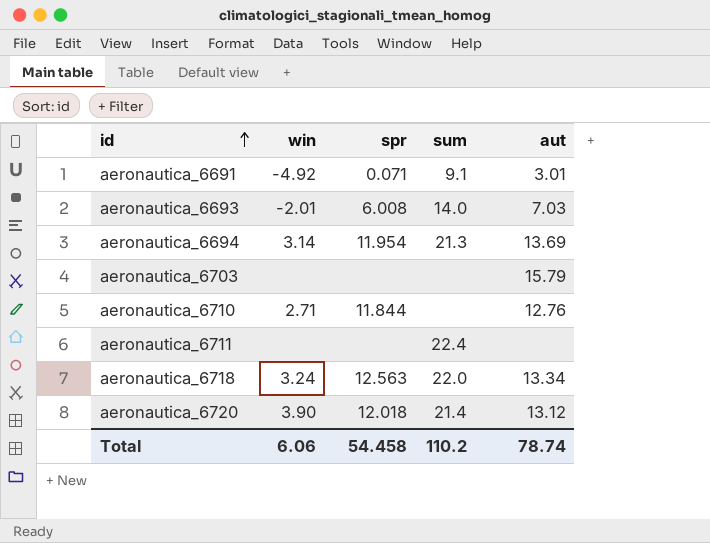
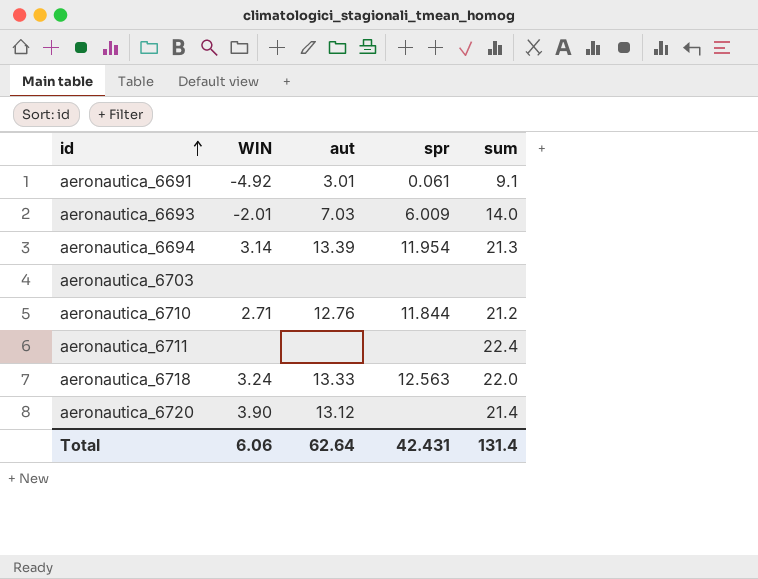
column name: win -> WIN
column aut | position: 5 -> 3
aeronautica_6691 | spr: 0.071 -> 0.061
aeronautica_6693 | spr: 6.008 -> 6.009
aeronautica_6694 | aut: 13.69 -> 13.39
aeronautica_6703 | aut: 15.79 -> none
aeronautica_6710 | sum: none -> 21.2
aeronautica_6718 | aut: 13.34 -> 13.33
aeronautica_6720 | spr: 12.018 -> none
Total | aut: 78.74 -> 62.64
Total | spr: 54.458 -> 42.431
Total | sum: 110.2 -> 131.4

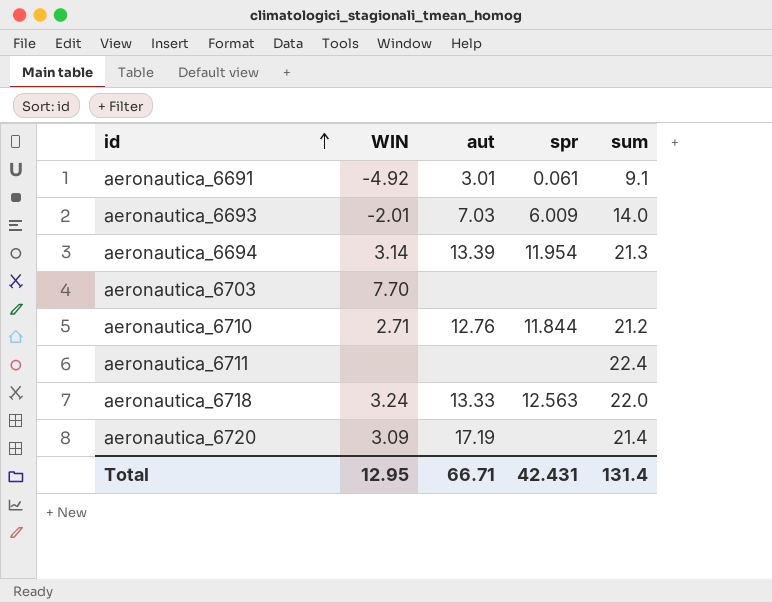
aeronautica_6703 | WIN: none -> 7.70
aeronautica_6720 | WIN: 3.90 -> 3.09
aeronautica_6720 | aut: 13.12 -> 17.19
Total | WIN: 6.06 -> 12.95
Total | aut: 62.64 -> 66.71

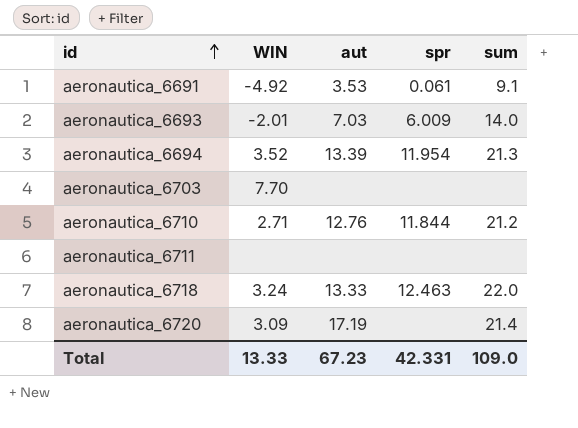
aeronautica_6691 | aut: 3.01 -> 3.53
aeronautica_6694 | WIN: 3.14 -> 3.52
aeronautica_6711 | sum: 22.4 -> none
aeronautica_6718 | spr: 12.563 -> 12.463
Total | WIN: 12.95 -> 13.33
Total | aut: 66.71 -> 67.23
Total | spr: 42.431 -> 42.331
Total | sum: 131.4 -> 109.0

